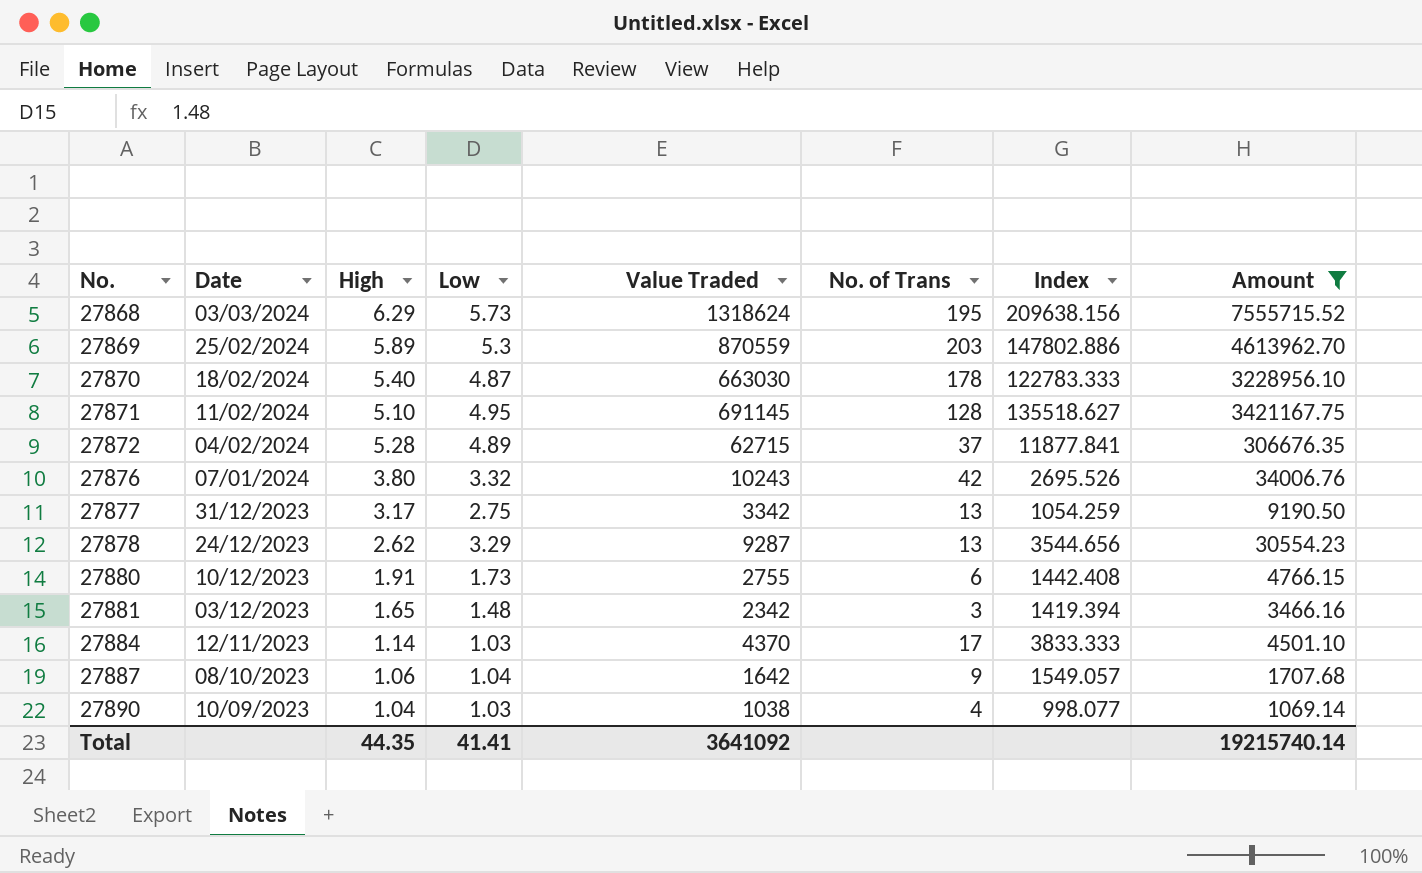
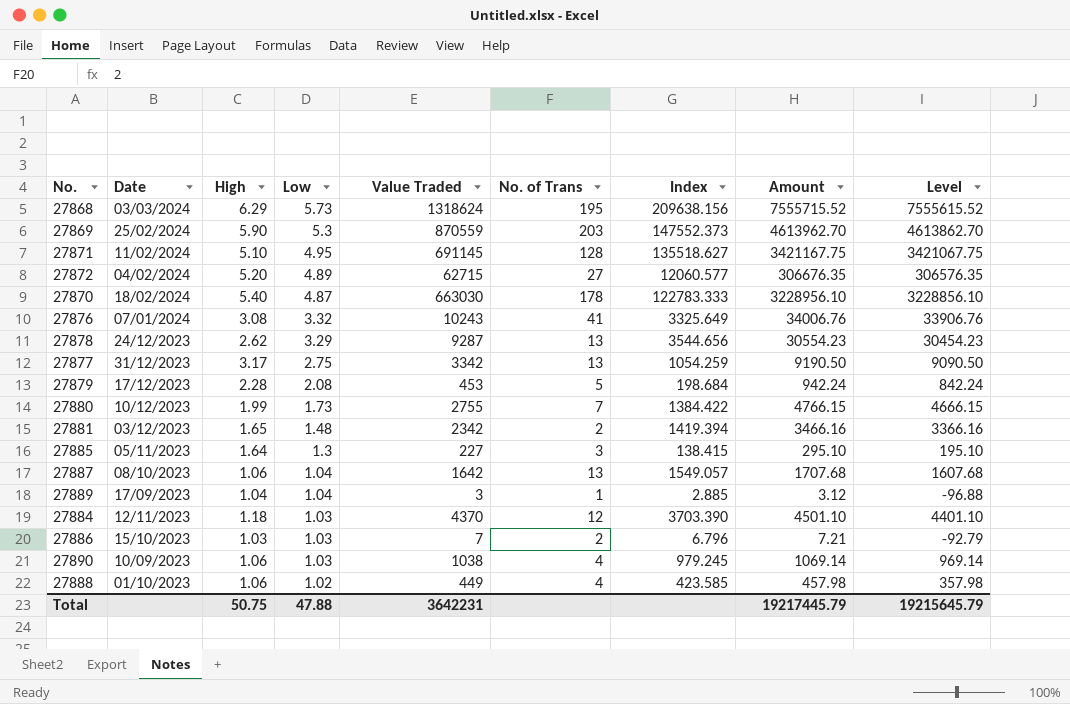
filter: Amount >= 1069.14 -> none
row order: No. ascending -> Low descending
column Level | formula: none -> [Amount] - 100
27869 | High: 5.89 -> 5.90
27869 | Index: 147802.886 -> 147552.373
27872 | High: 5.28 -> 5.20
27872 | No. of Trans: 37 -> 27
27872 | Index: 11877.841 -> 12060.577
27876 | High: 3.80 -> 3.08
27876 | No. of Trans: 42 -> 41
27876 | Index: 2695.526 -> 3325.649
27880 | High: 1.91 -> 1.99
27880 | No. of Trans: 6 -> 7
27880 | Index: 1442.408 -> 1384.422
27881 | No. of Trans: 3 -> 2
27887 | No. of Trans: 9 -> 13
27884 | High: 1.14 -> 1.18
27884 | No. of Trans: 17 -> 12
27884 | Index: 3833.333 -> 3703.390
27890 | High: 1.04 -> 1.06
27890 | Index: 998.077 -> 979.245
Total | High: 44.35 -> 50.75
Total | Low: 41.41 -> 47.88
Total | Value Traded: 3641092 -> 3642231
Total | Amount: 19215740.14 -> 19217445.79

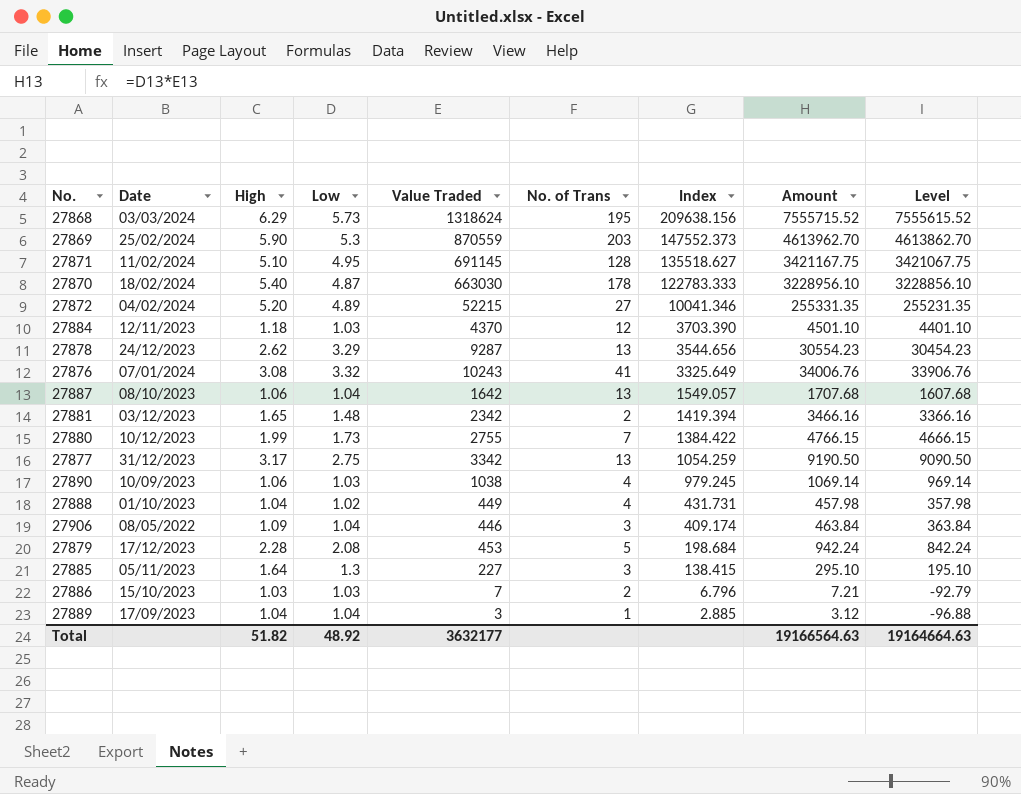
row order: Low descending -> Index descending
27872 | Value Traded: 62715 -> 52215
27872 | Index: 12060.577 -> 10041.346
27872 | Amount: 306676.35 -> 255331.35
27872 | Level: 306576.35 -> 255231.35
27888 | High: 1.06 -> 1.04
27888 | Index: 423.585 -> 431.731
row 27906: none -> 08/05/2022 | 1.09 | 1.04 | 446 | 3 | 409.174 | 463.84 | 363.84
Total | High: 50.75 -> 51.82
Total | Low: 47.88 -> 48.92
Total | Value Traded: 3642231 -> 3632177
Total | Amount: 19217445.79 -> 19166564.63
Total | Level: 19215645.79 -> 19164664.63

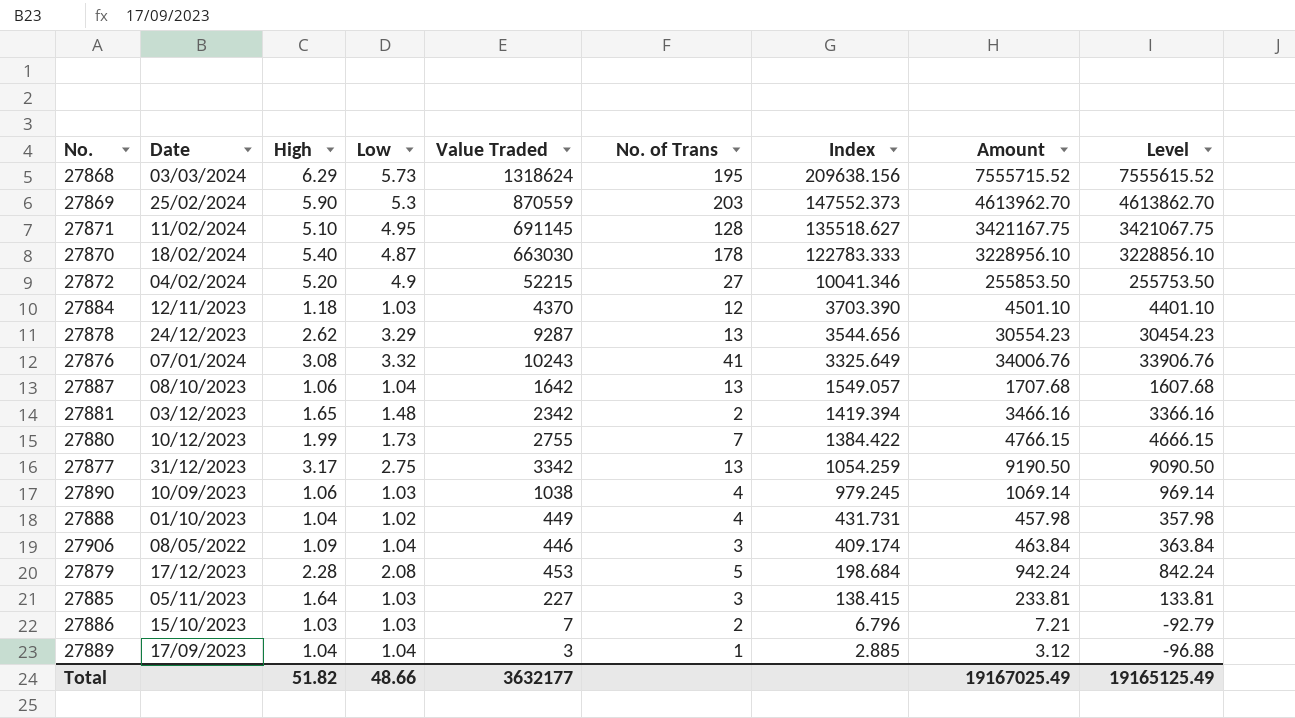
27872 | Low: 4.89 -> 4.9
27872 | Amount: 255331.35 -> 255853.50
27872 | Level: 255231.35 -> 255753.50
27885 | Low: 1.3 -> 1.03
27885 | Amount: 295.10 -> 233.81
27885 | Level: 195.10 -> 133.81
Total | Low: 48.92 -> 48.66
Total | Amount: 19166564.63 -> 19167025.49
Total | Level: 19164664.63 -> 19165125.49

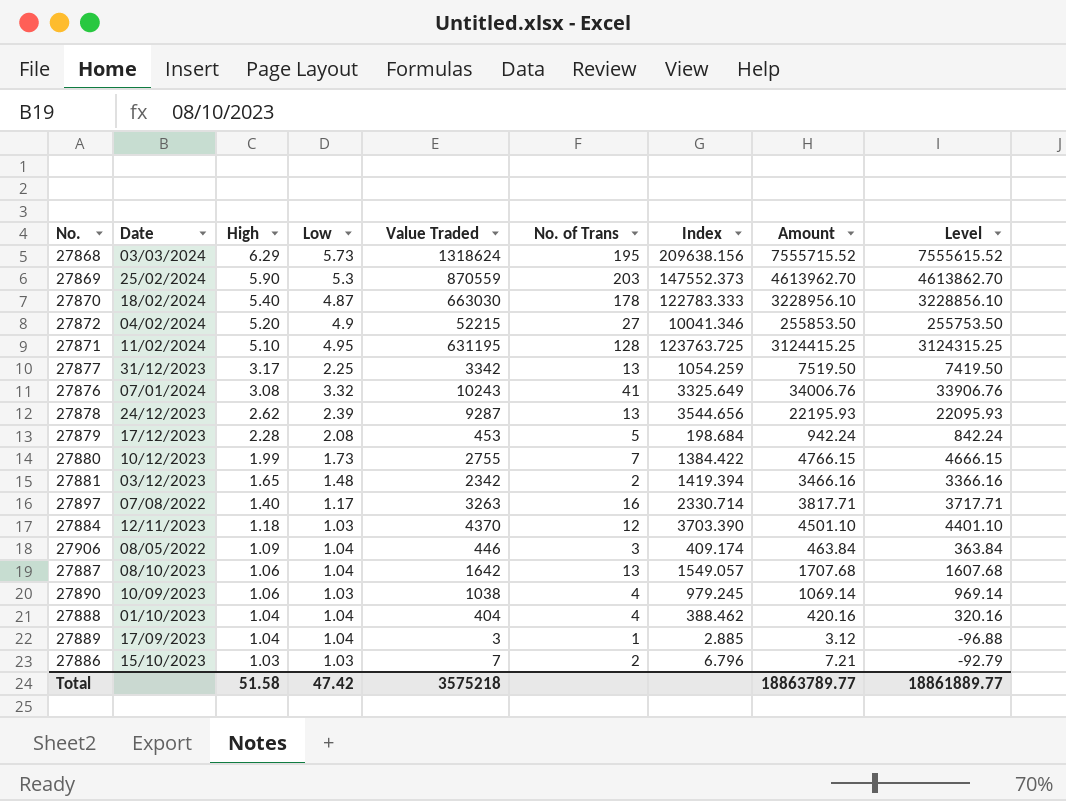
row order: Index descending -> High descending
row 27885: 05/11/2023 | 1.64 | 1.03 | 227 | 3 | 138.415 | 233.81 | 133.81 -> none
27871 | Value Traded: 691145 -> 631195
27871 | Index: 135518.627 -> 123763.725
27871 | Amount: 3421167.75 -> 3124415.25
27871 | Level: 3421067.75 -> 3124315.25
27877 | Low: 2.75 -> 2.25
27877 | Amount: 9190.50 -> 7519.50
27877 | Level: 9090.50 -> 7419.50
27878 | Low: 3.29 -> 2.39
27878 | Amount: 30554.23 -> 22195.93
27878 | Level: 30454.23 -> 22095.93
row 27897: none -> 07/08/2022 | 1.40 | 1.17 | 3263 | 16 | 2330.714 | 3817.71 | 3717.71
27888 | Low: 1.02 -> 1.04
27888 | Value Traded: 449 -> 404
27888 | Index: 431.731 -> 388.462
27888 | Amount: 457.98 -> 420.16
27888 | Level: 357.98 -> 320.16
Total | High: 51.82 -> 51.58
Total | Low: 48.66 -> 47.42
Total | Value Traded: 3632177 -> 3575218
Total | Amount: 19167025.49 -> 18863789.77
Total | Level: 19165125.49 -> 18861889.77

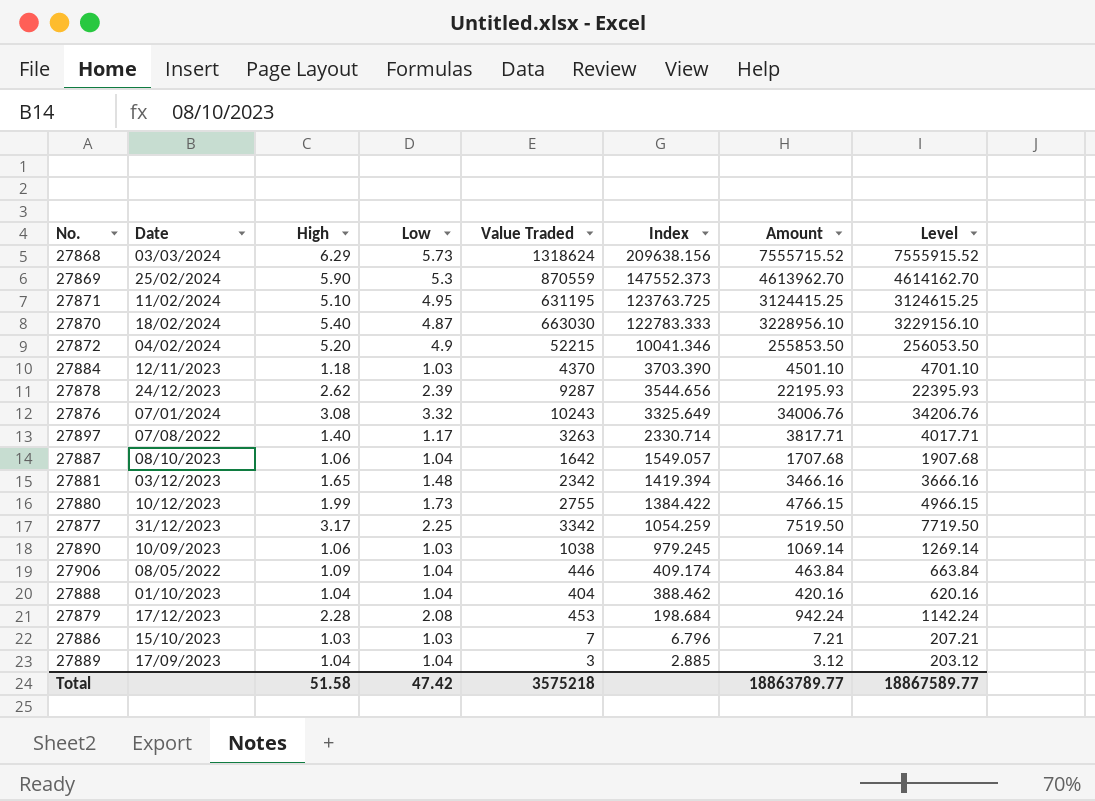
row order: High descending -> Index descending
column No. of Trans | position: 6 -> none
column Level | formula: [Amount] - 100 -> [Amount] + 200
Total | Level: 18861889.77 -> 18867589.77

